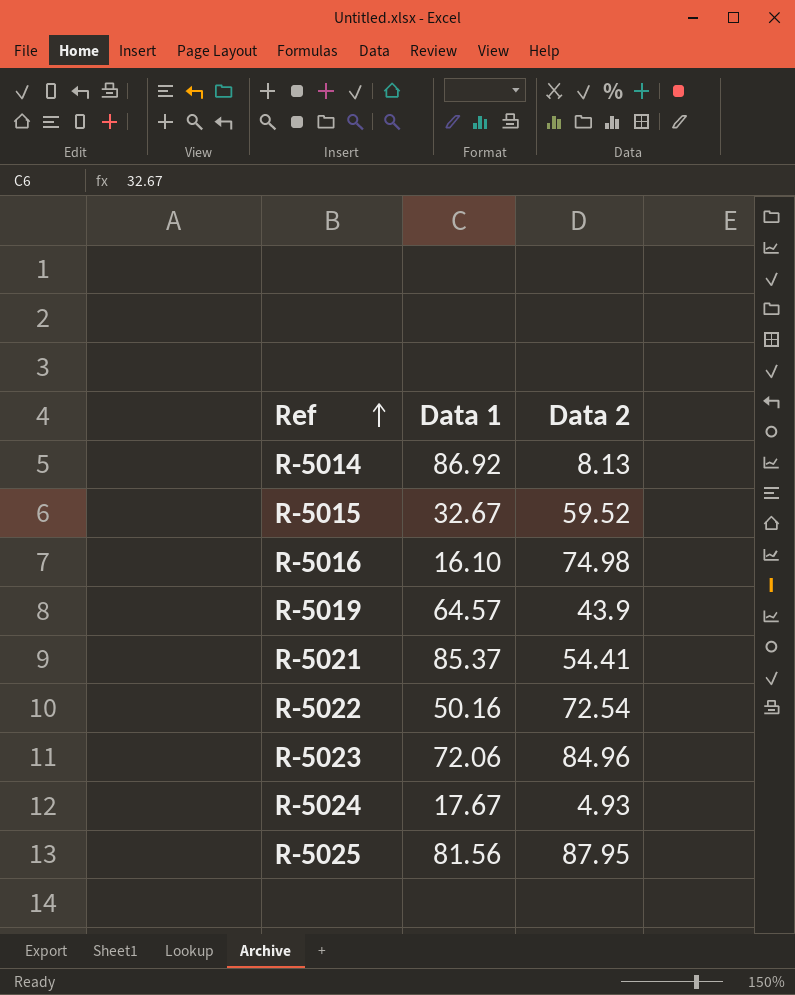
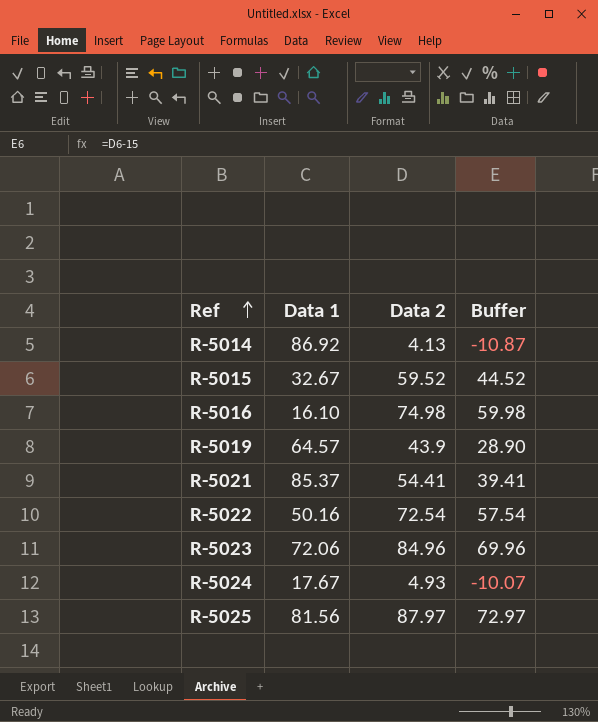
column Buffer | formula: none -> [Data 2] - 15
R-5014 | Data 2: 8.13 -> 4.13
R-5025 | Data 2: 87.95 -> 87.97

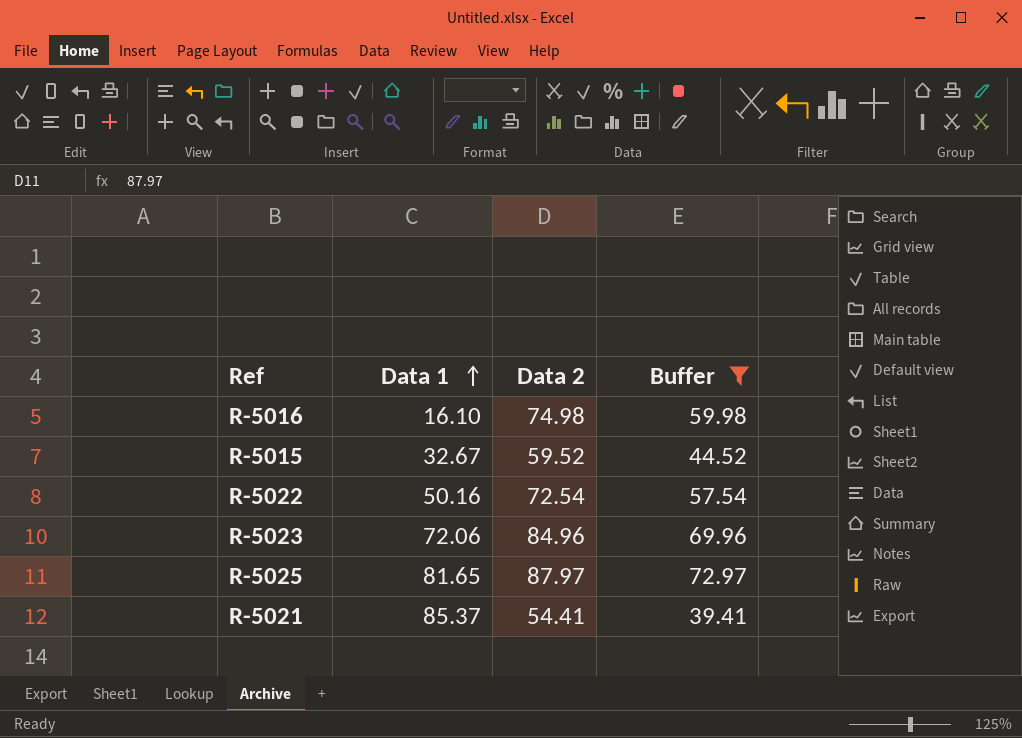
filter: none -> Buffer >= 39.41
row order: Ref ascending -> Data 1 ascending
R-5025 | Data 1: 81.56 -> 81.65

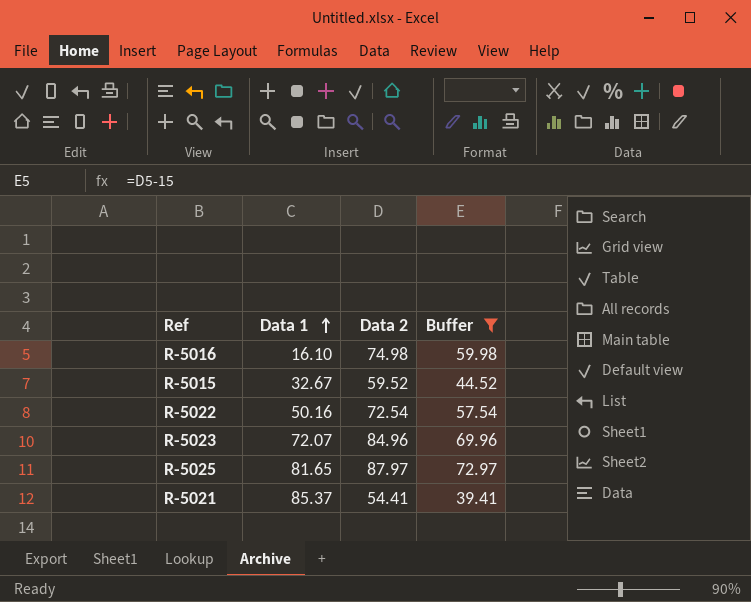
R-5023 | Data 1: 72.06 -> 72.07

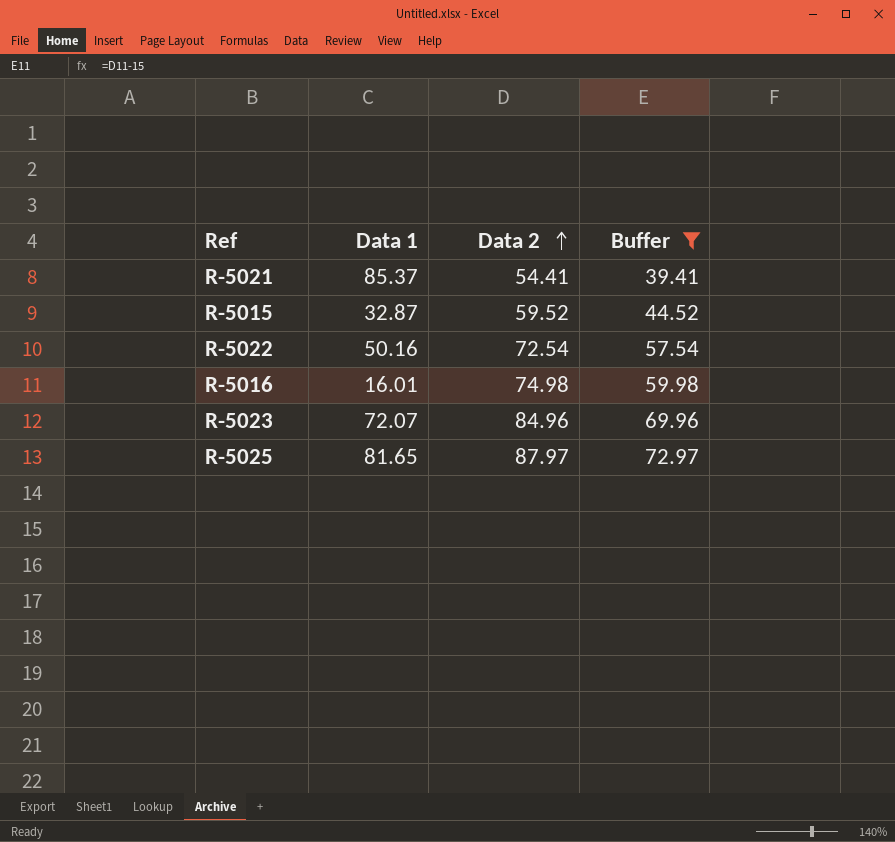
row order: Data 1 ascending -> Data 2 ascending
R-5015 | Data 1: 32.67 -> 32.87
R-5016 | Data 1: 16.10 -> 16.01

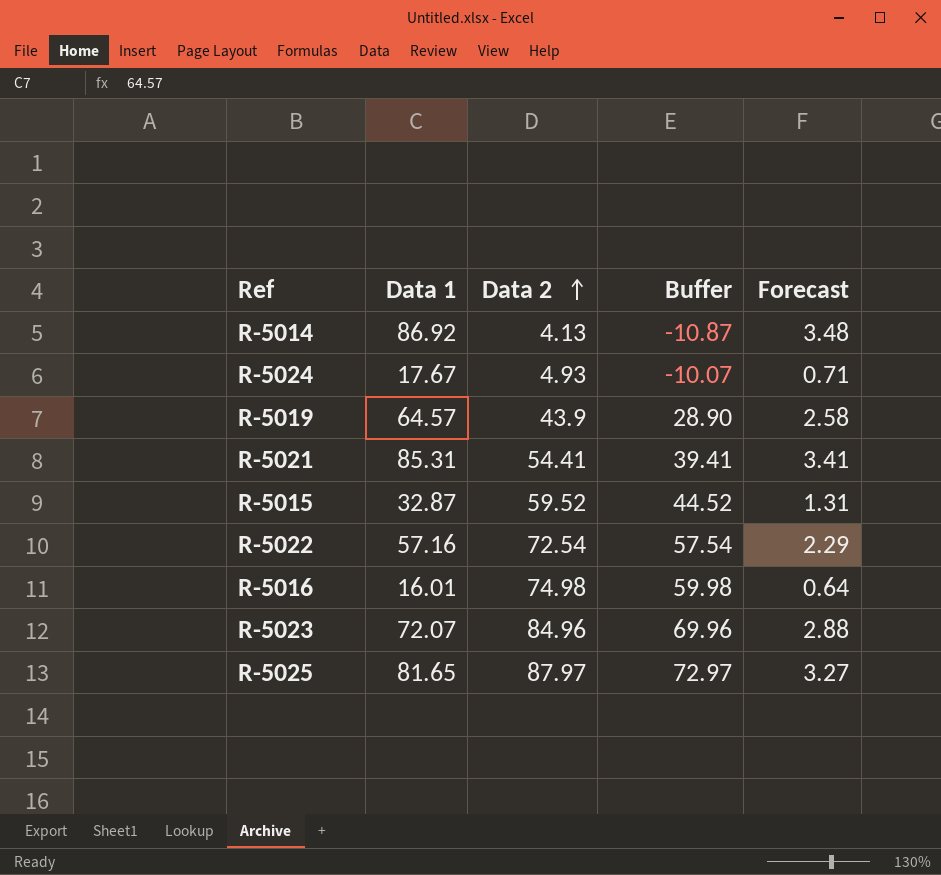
filter: Buffer >= 39.41 -> none
column Forecast | formula: none -> [Data 1] * 0.04
R-5021 | Data 1: 85.37 -> 85.31
R-5022 | Data 1: 50.16 -> 57.16

